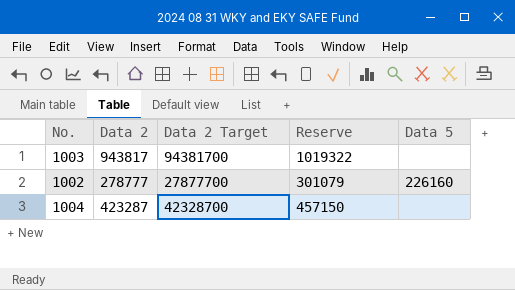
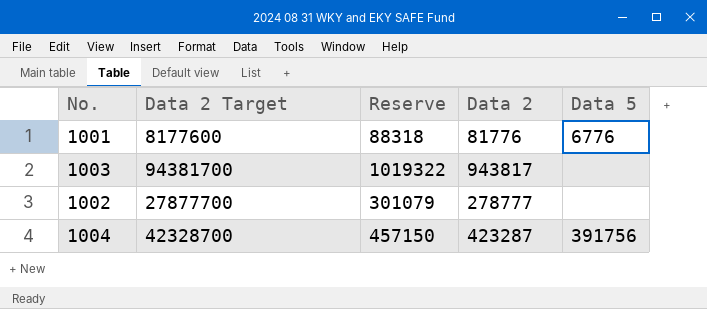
column Data 2 | position: 2 -> 4
row 1001: none -> 8177600 | 88318 | 81776 | 6776
1002 | Data 5: 226160 -> none
1004 | Data 5: none -> 391756

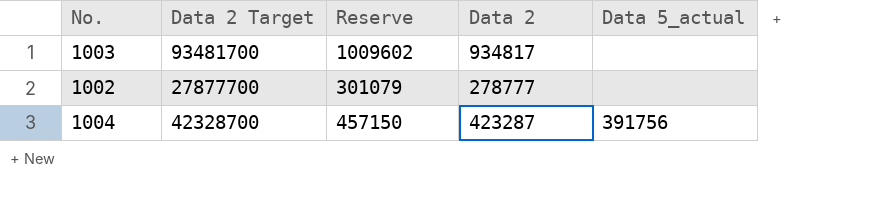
column name: Data 5 -> Data 5_actual
row 1001: 8177600 | 88318 | 81776 | 6776 -> none
1003 | Data 2 Target: 94381700 -> 93481700
1003 | Reserve: 1019322 -> 1009602
1003 | Data 2: 943817 -> 934817

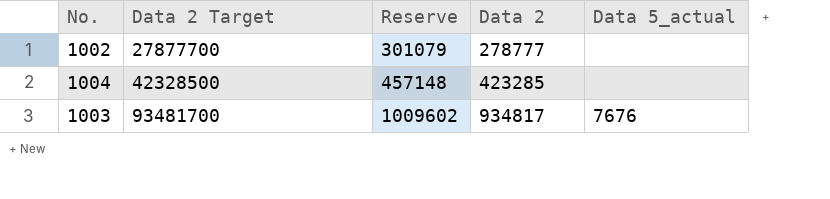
row order: none -> Data 2 Target ascending
1004 | Data 2 Target: 42328700 -> 42328500
1004 | Reserve: 457150 -> 457148
1004 | Data 2: 423287 -> 423285
1004 | Data 5_actual: 391756 -> none
1003 | Data 5_actual: none -> 7676

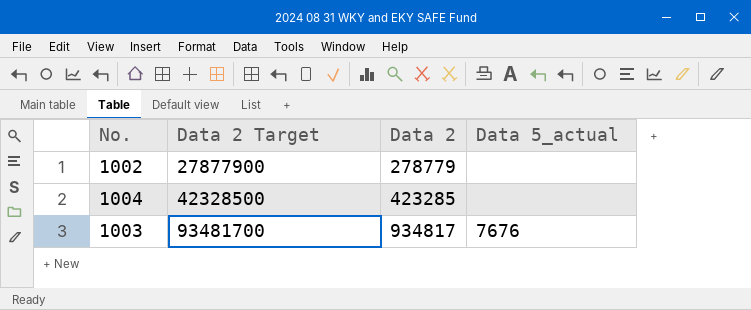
column Reserve | formula: [Data 2] * 1.08 -> none
1002 | Data 2 Target: 27877700 -> 27877900
1002 | Data 2: 278777 -> 278779

